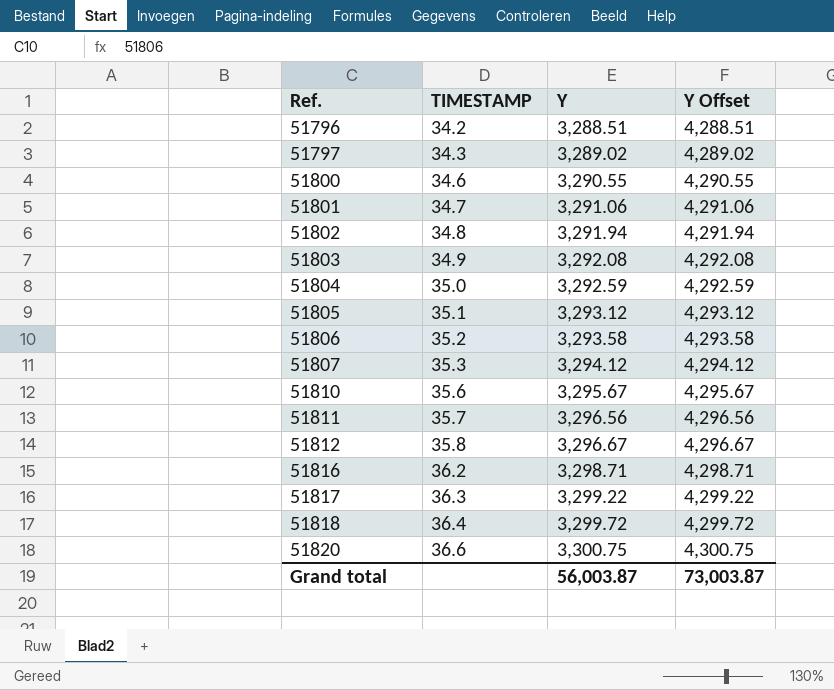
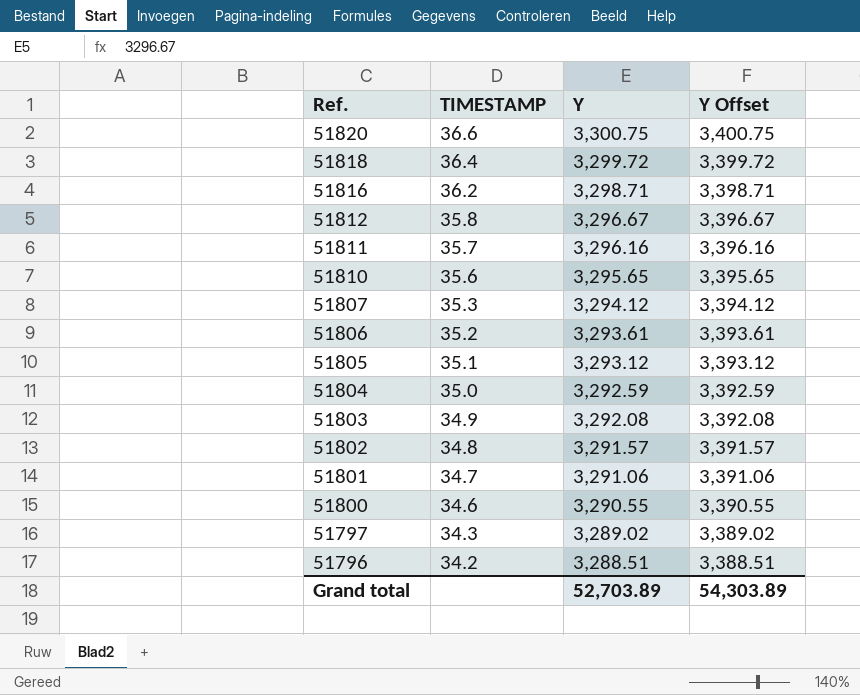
row order: Ref. ascending -> Ref. descending
column Y Offset | formula: [Y] + 1000 -> [Y] + 100
row 51817: 36.3 | 3,299.22 | 4,299.22 -> none
51811 | Y: 3,296.56 -> 3,296.16
51810 | Y: 3,295.67 -> 3,295.65
51806 | Y: 3,293.58 -> 3,293.61
51802 | Y: 3,291.94 -> 3,291.57
Grand total | Y: 56,003.87 -> 52,703.89
Grand total | Y Offset: 73,003.87 -> 54,303.89

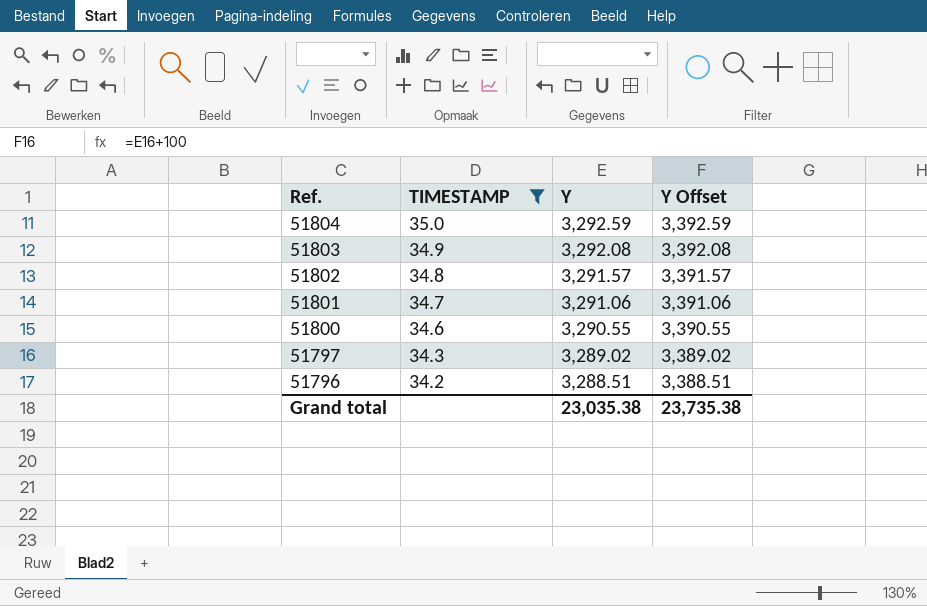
filter: none -> TIMESTAMP <= 35.0
Grand total | Y: 52,703.89 -> 23,035.38
Grand total | Y Offset: 54,303.89 -> 23,735.38

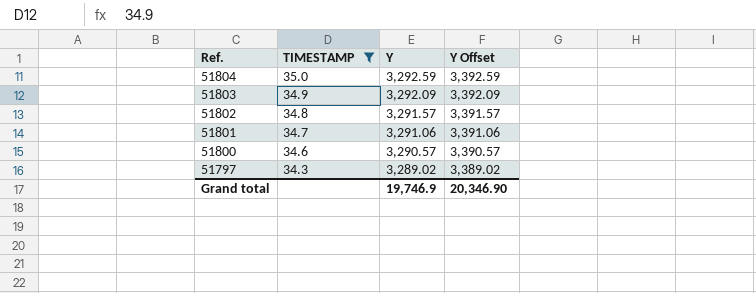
row 51796: 34.2 | 3,288.51 | 3,388.51 -> none
51803 | Y: 3,292.08 -> 3,292.09
51803 | Y Offset: 3,392.08 -> 3,392.09
51800 | Y: 3,290.55 -> 3,290.57
51800 | Y Offset: 3,390.55 -> 3,390.57
Grand total | Y: 23,035.38 -> 19,746.9
Grand total | Y Offset: 23,735.38 -> 20,346.90

